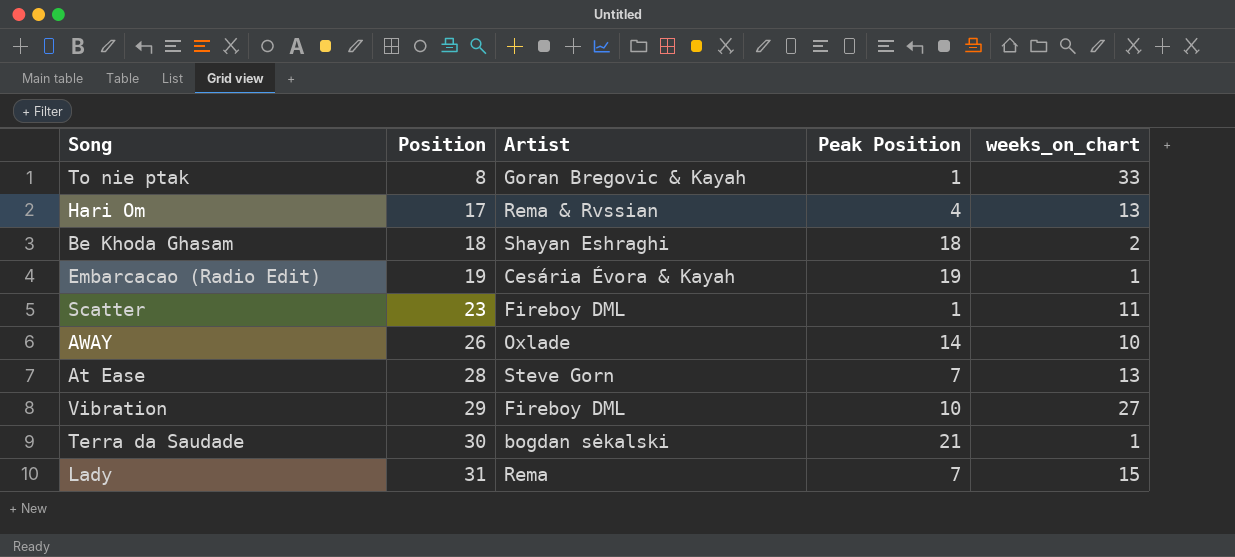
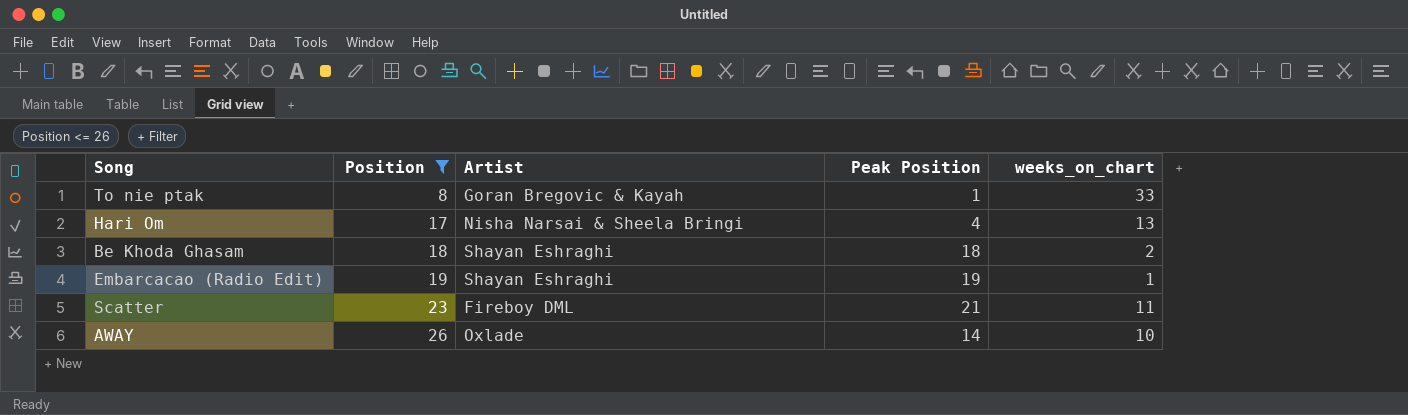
filter: none -> Position <= 26
Hari Om | Artist: Rema & Rvssian -> Nisha Narsai & Sheela Bringi
Embarcacao (Radio Edit) | Artist: Cesária Évora & Kayah -> Shayan Eshraghi
Scatter | Peak Position: 1 -> 21

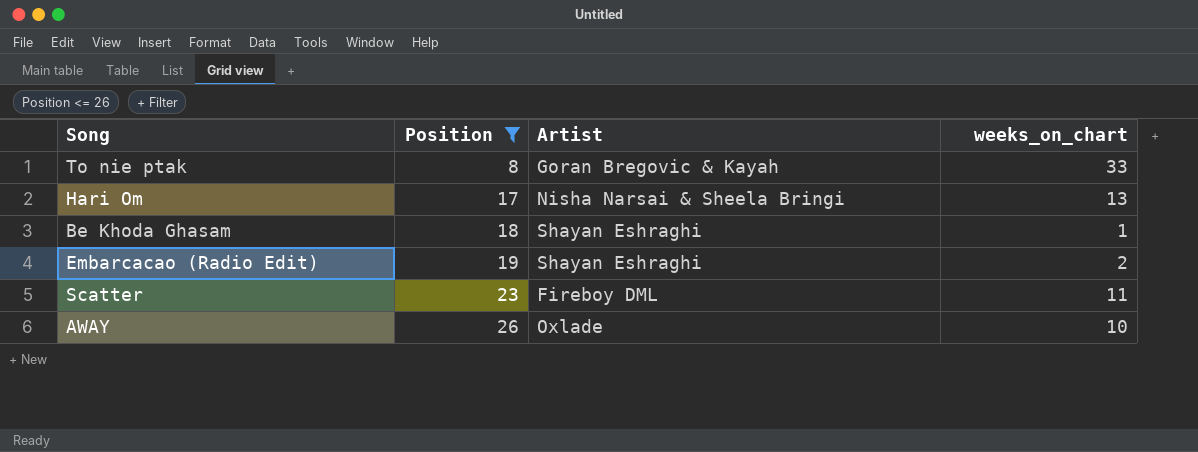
column Peak Position | position: 4 -> none
Be Khoda Ghasam | weeks_on_chart: 2 -> 1
Embarcacao (Radio Edit) | weeks_on_chart: 1 -> 2

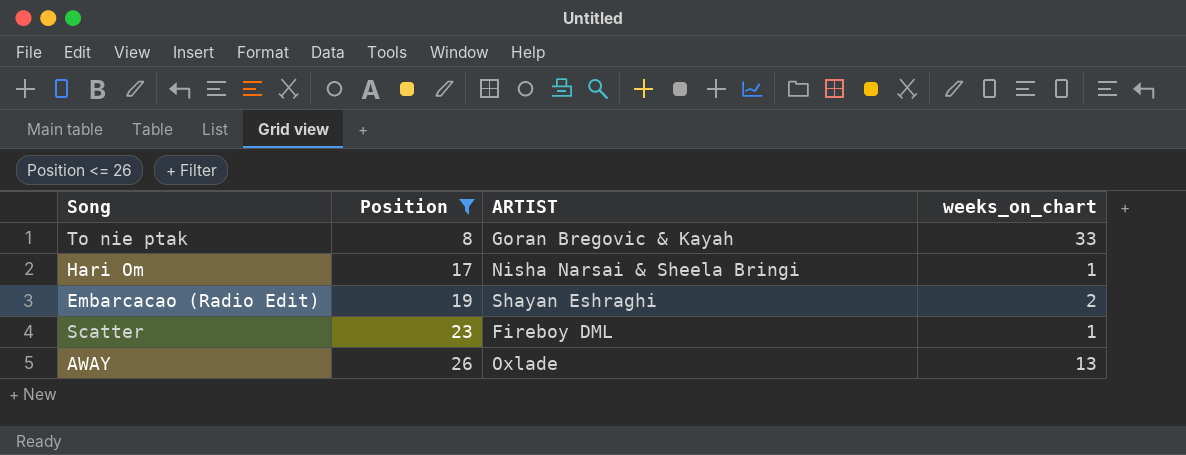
column name: Artist -> ARTIST
row Be Khoda Ghasam: 18 | Shayan Eshraghi | 1 -> none
Hari Om | weeks_on_chart: 13 -> 1
Scatter | weeks_on_chart: 11 -> 1
AWAY | weeks_on_chart: 10 -> 13

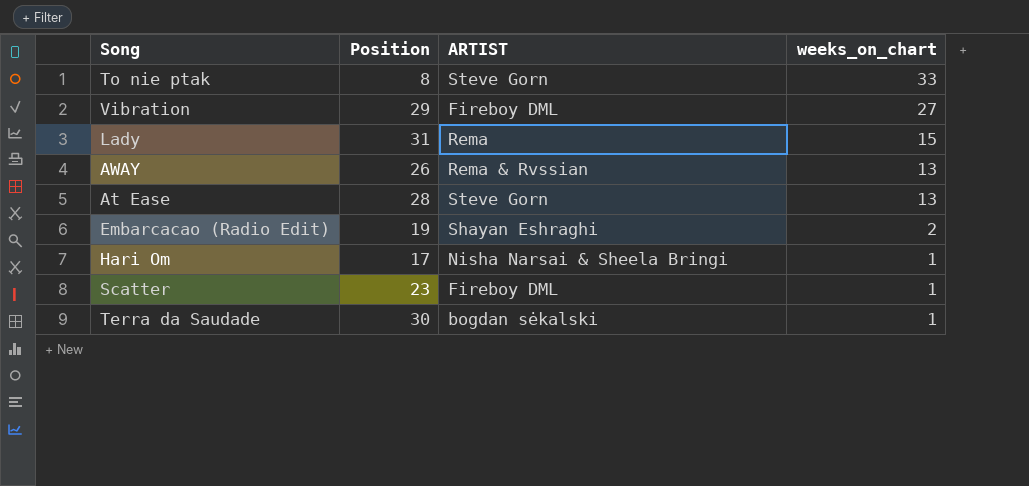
filter: Position <= 26 -> none
row order: Position ascending -> weeks_on_chart descending
To nie ptak | ARTIST: Goran Bregovic & Kayah -> Steve Gorn
AWAY | ARTIST: Oxlade -> Rema & Rvssian

